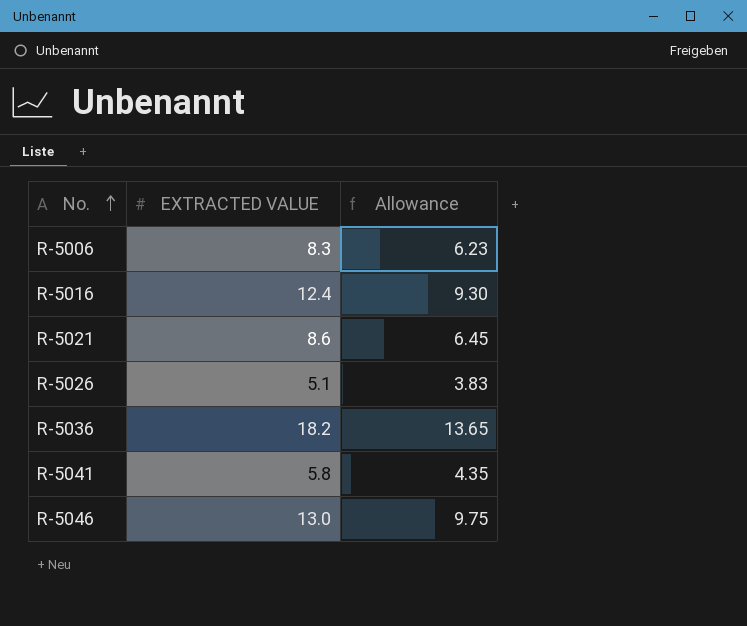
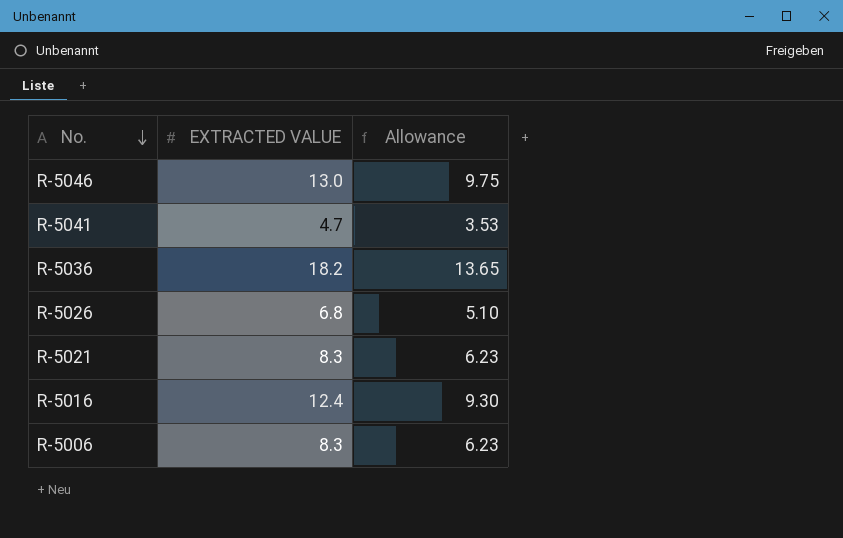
row order: No. ascending -> No. descending
R-5041 | EXTRACTED VALUE: 5.8 -> 4.7
R-5041 | Allowance: 4.35 -> 3.53
R-5026 | EXTRACTED VALUE: 5.1 -> 6.8
R-5026 | Allowance: 3.83 -> 5.10
R-5021 | EXTRACTED VALUE: 8.6 -> 8.3
R-5021 | Allowance: 6.45 -> 6.23

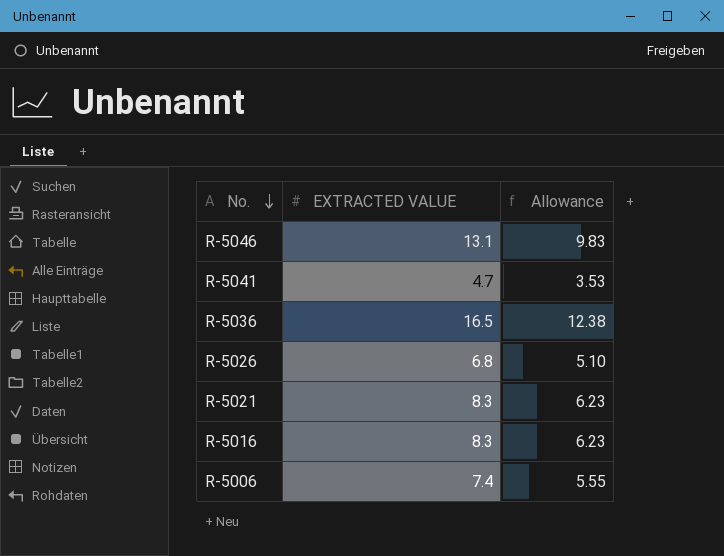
R-5046 | EXTRACTED VALUE: 13.0 -> 13.1
R-5046 | Allowance: 9.75 -> 9.83
R-5036 | EXTRACTED VALUE: 18.2 -> 16.5
R-5036 | Allowance: 13.65 -> 12.38
R-5016 | EXTRACTED VALUE: 12.4 -> 8.3
R-5016 | Allowance: 9.30 -> 6.23
R-5006 | EXTRACTED VALUE: 8.3 -> 7.4
R-5006 | Allowance: 6.23 -> 5.55

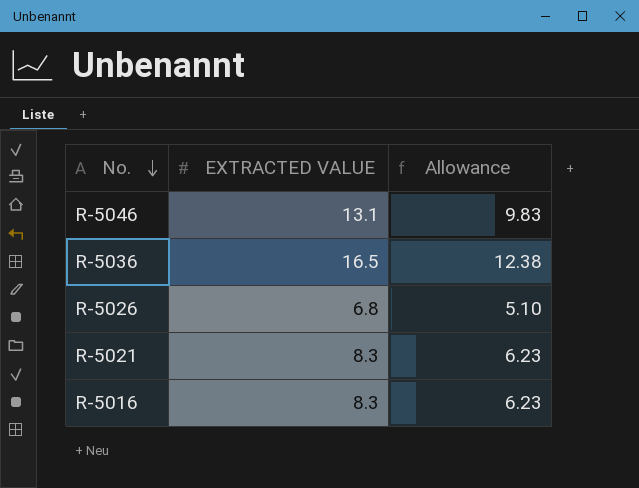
row R-5041: 4.7 | 3.53 -> none
row R-5006: 7.4 | 5.55 -> none

